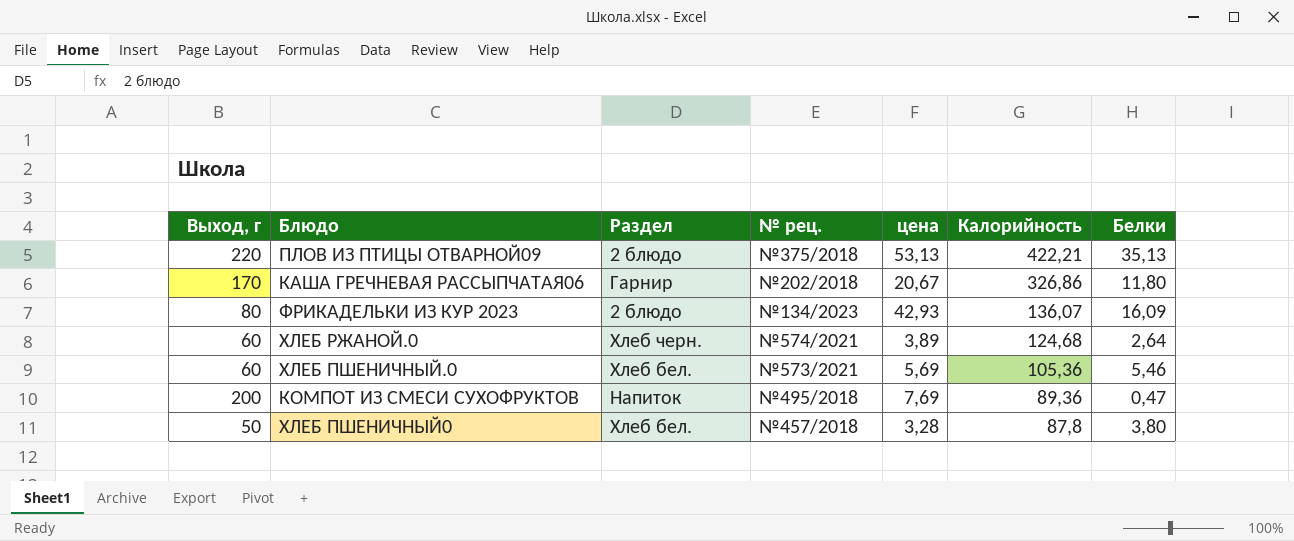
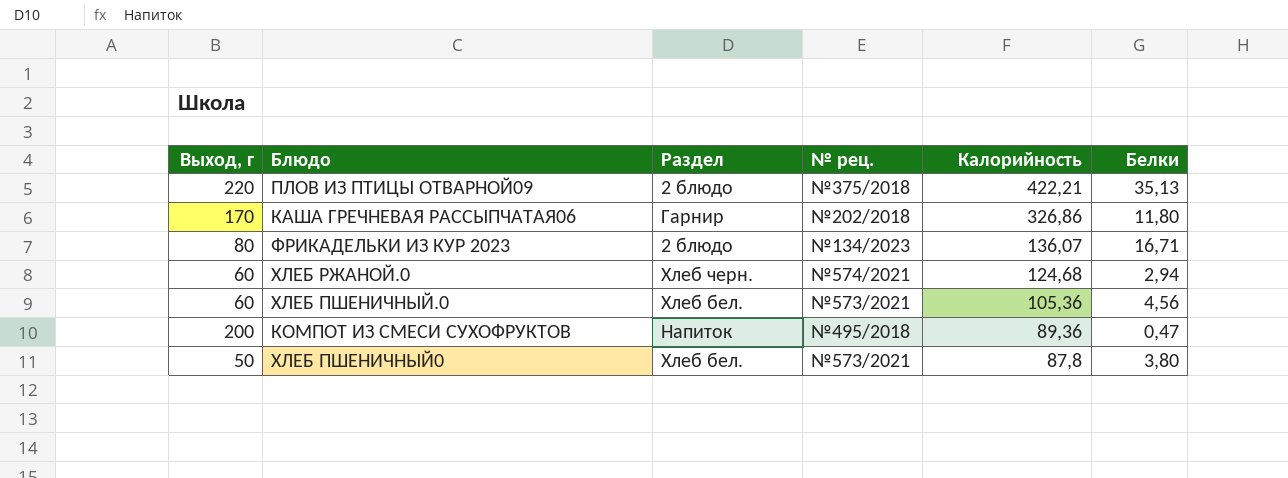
column цена | position: 5 -> none
ФРИКАДЕЛЬКИ ИЗ КУР 2023 | Белки: 16,09 -> 16,71
ХЛЕБ РЖАНОЙ.0 | Белки: 2,64 -> 2,94
ХЛЕБ ПШЕНИЧНЫЙ.0 | Белки: 5,46 -> 4,56
ХЛЕБ ПШЕНИЧНЫЙ0 | № рец.: №457/2018 -> №573/2021

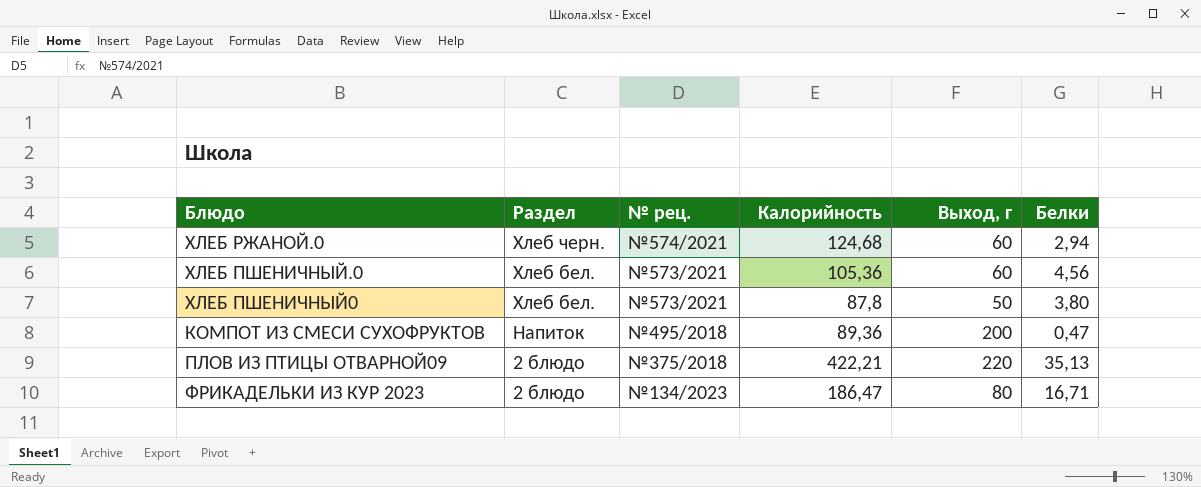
row order: Калорийность descending -> Раздел descending
column Выход, г | position: 1 -> 5
row КАША ГРЕЧНЕВАЯ РАССЫПЧАТАЯ06: 170 | Гарнир | №202/2018 | 326,86 | 11,80 -> none
ФРИКАДЕЛЬКИ ИЗ КУР 2023 | Калорийность: 136,07 -> 186,47

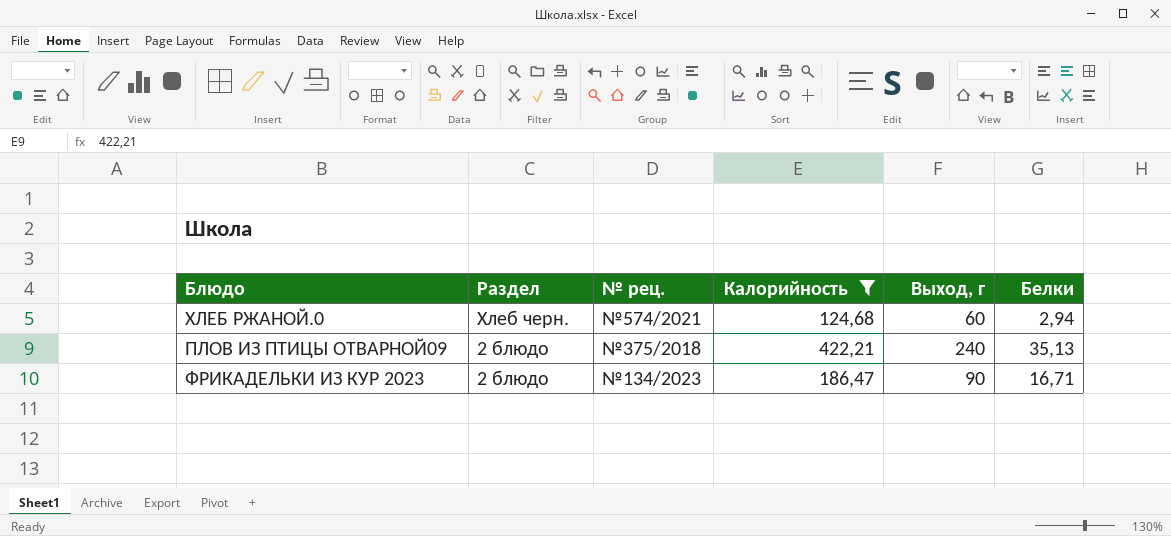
filter: none -> Калорийность >= 124,68
ПЛОВ ИЗ ПТИЦЫ ОТВАРНОЙ09 | Выход, г: 220 -> 240
ФРИКАДЕЛЬКИ ИЗ КУР 2023 | Выход, г: 80 -> 90

